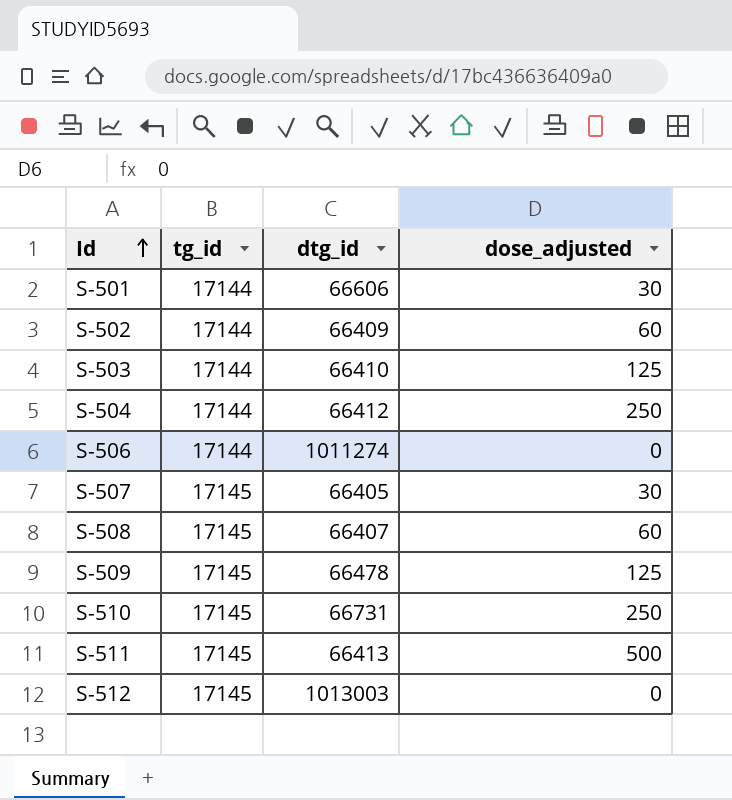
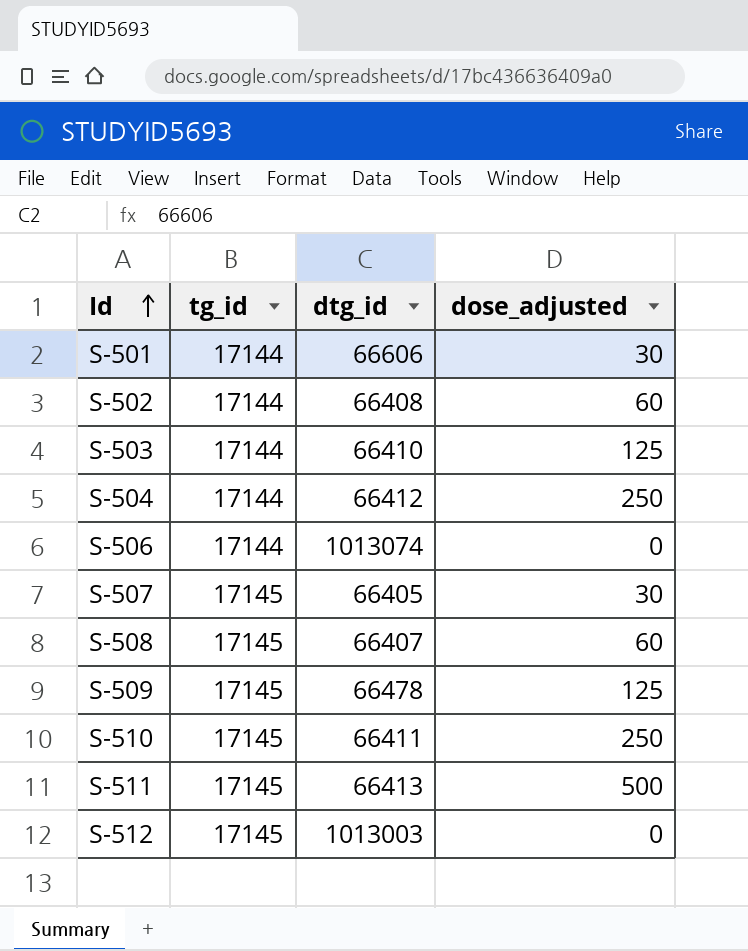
S-502 | dtg_id: 66409 -> 66408
S-506 | dtg_id: 1011274 -> 1013074
S-510 | dtg_id: 66731 -> 66411

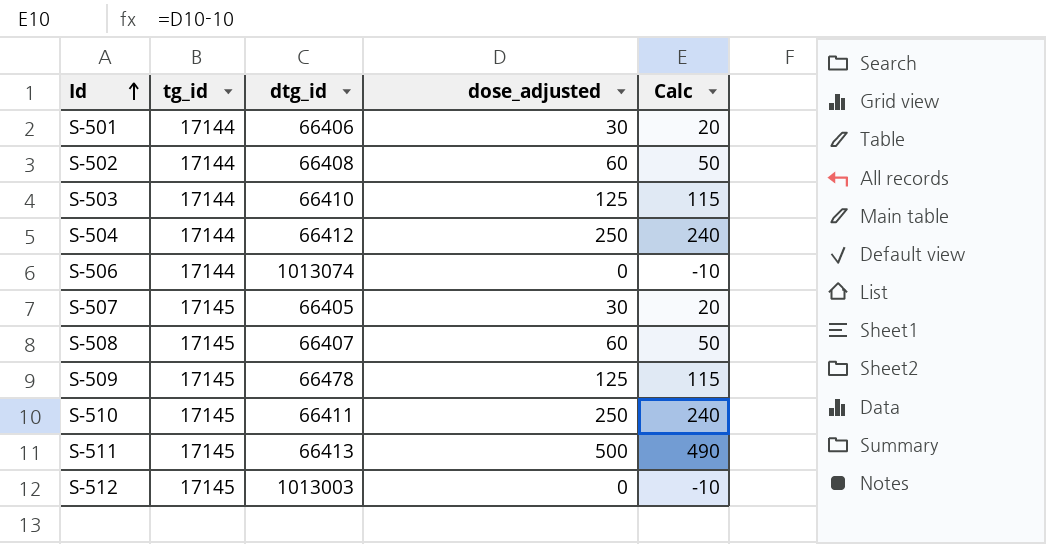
column Calc | formula: none -> [dose_adjusted] - 10
S-501 | dtg_id: 66606 -> 66406

